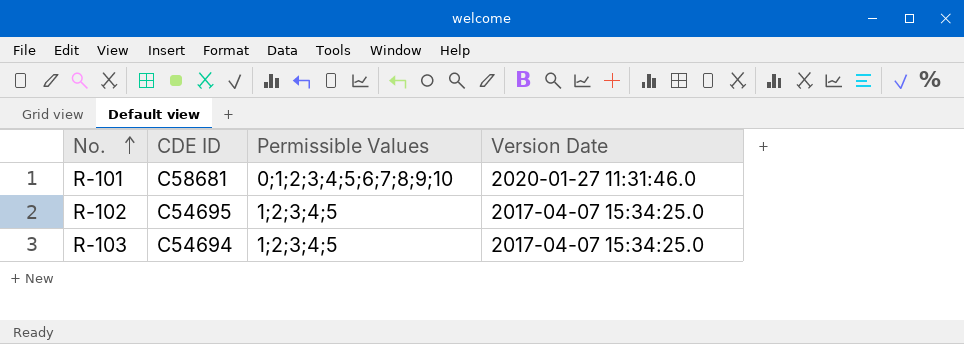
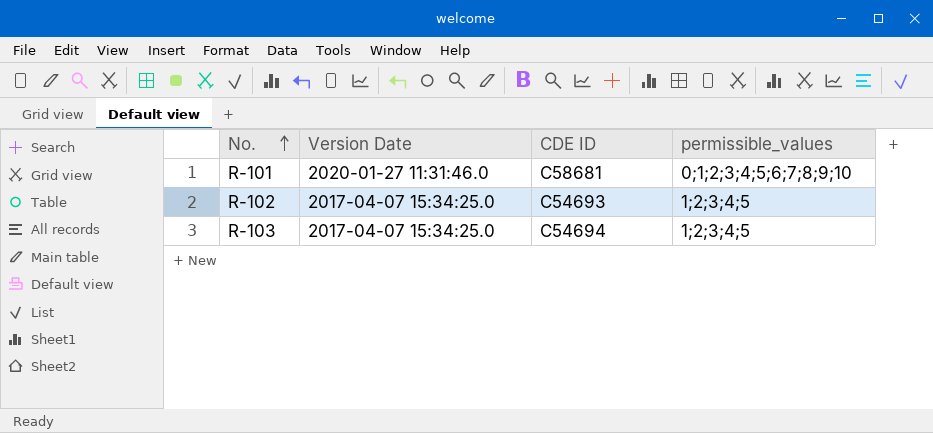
column Version Date | position: 4 -> 2
column name: Permissible Values -> permissible_values
R-102 | CDE ID: C54695 -> C54693

